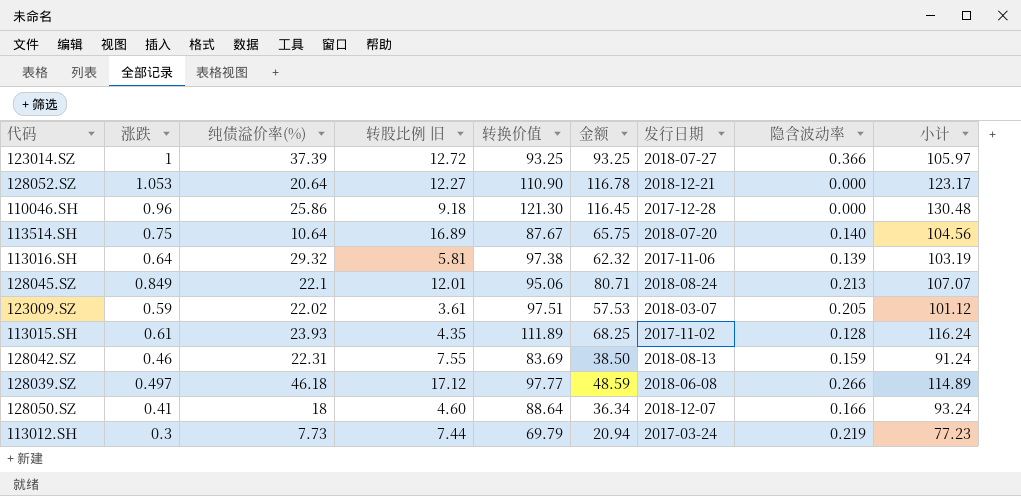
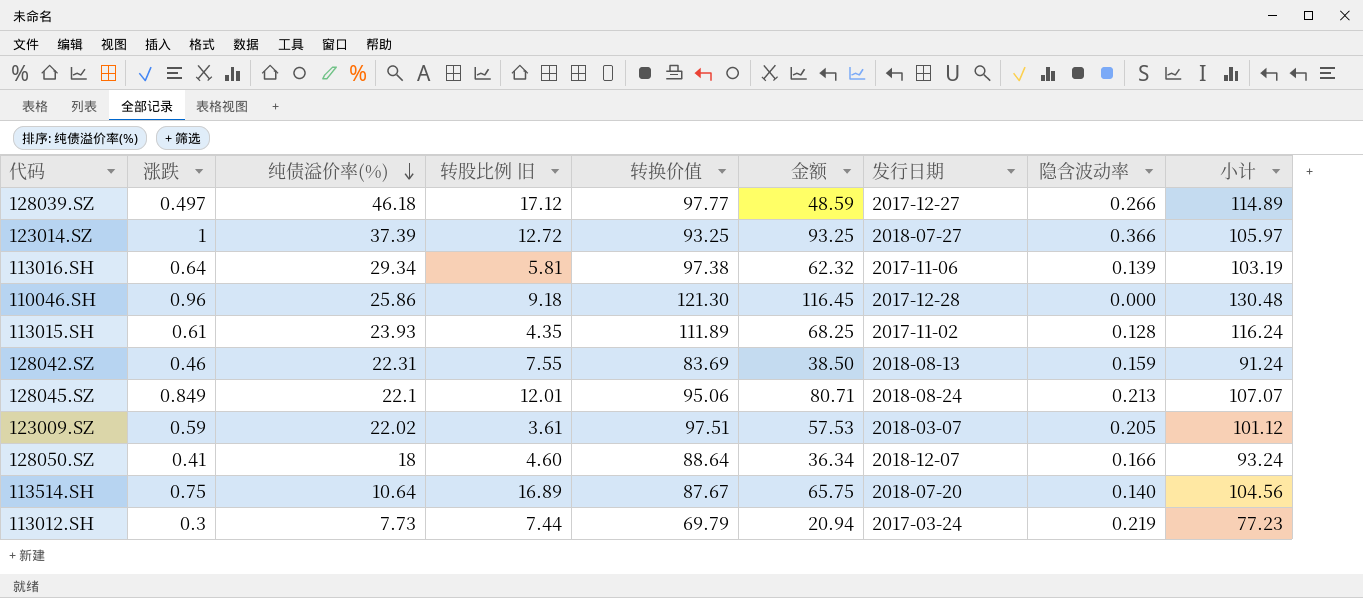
row order: none -> 纯债溢价率(%) descending
row 128052.SZ: 1.053 | 20.64 | 12.27 | 110.90 | 116.78 | 2018-12-21 | 0.000 | 123.17 -> none
128039.SZ | 发行日期: 2018-06-08 -> 2017-12-27
113016.SH | 纯债溢价率(%): 29.32 -> 29.34

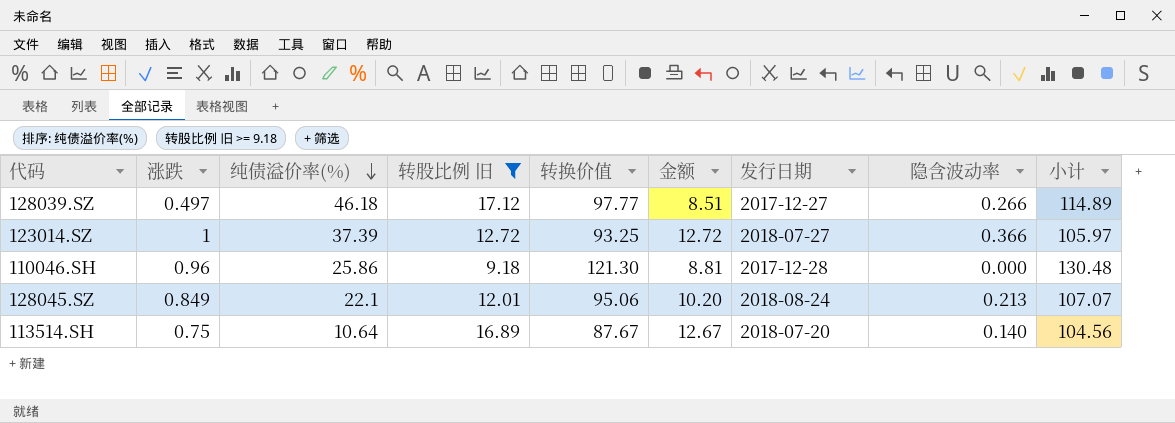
filter: none -> 转股比例 旧 >= 9.18
column 金额 | formula: [涨跌] * [转换价值] -> [涨跌] * [转股比例 旧]

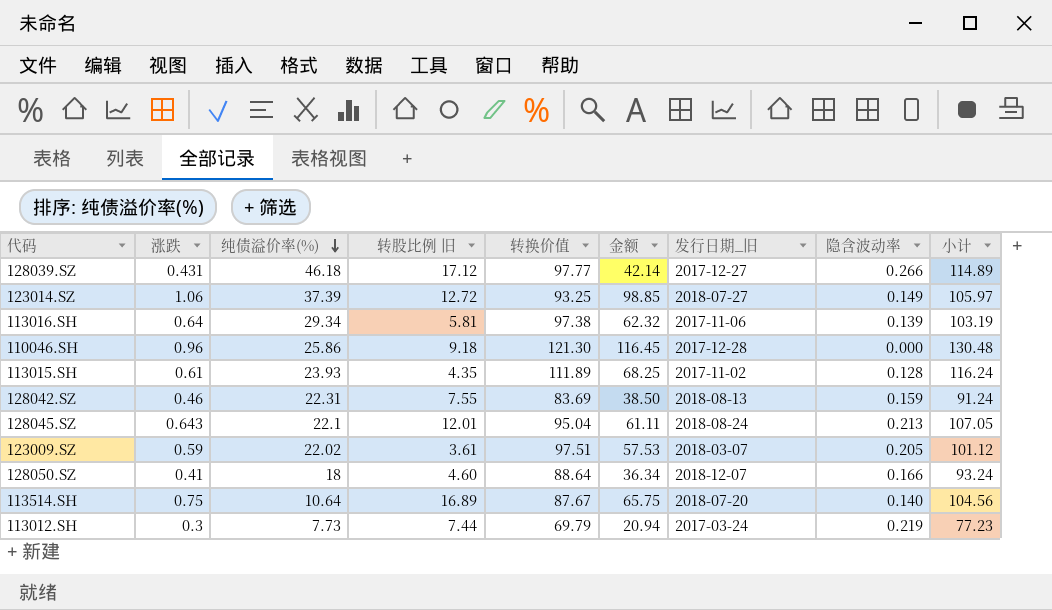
filter: 转股比例 旧 >= 9.18 -> none
column 金额 | formula: [涨跌] * [转股比例 旧] -> [涨跌] * [转换价值]
column name: 发行日期 -> 发行日期_旧
128039.SZ | 涨跌: 0.497 -> 0.431
123014.SZ | 涨跌: 1 -> 1.06
123014.SZ | 隐含波动率: 0.366 -> 0.149
128045.SZ | 涨跌: 0.849 -> 0.643
128045.SZ | 转换价值: 95.06 -> 95.04
128045.SZ | 小计: 107.07 -> 107.05

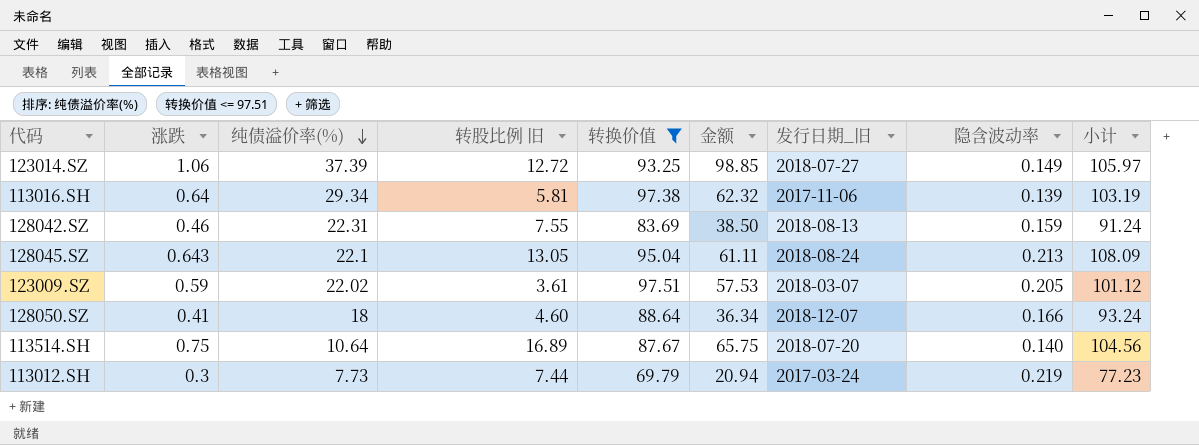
filter: none -> 转换价值 <= 97.51
128045.SZ | 转股比例 旧: 12.01 -> 13.05
128045.SZ | 小计: 107.05 -> 108.09

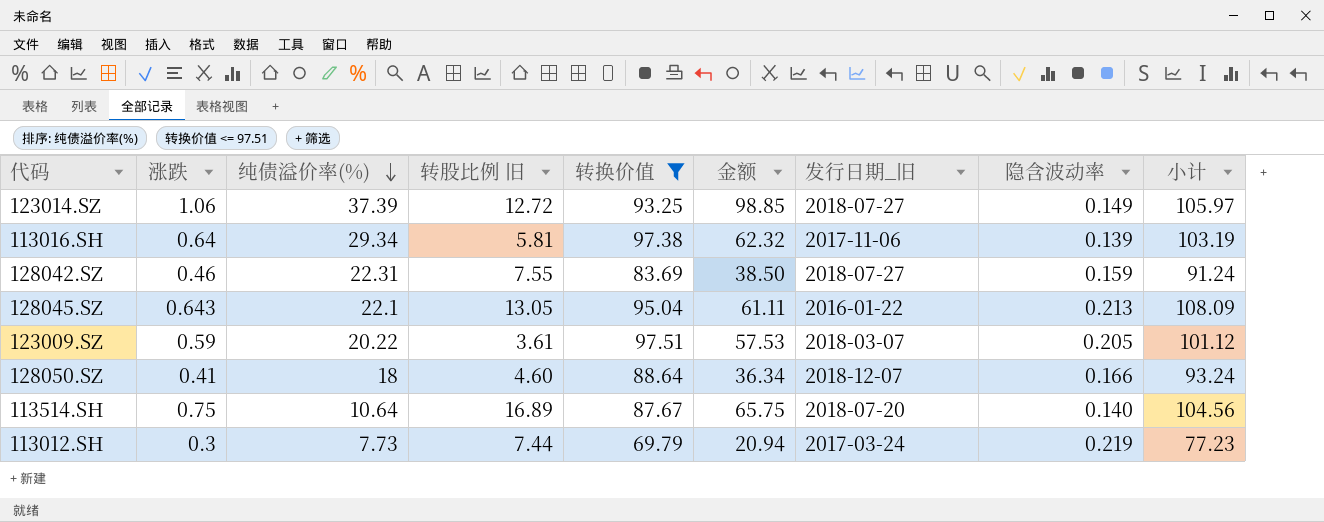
128042.SZ | 发行日期_旧: 2018-08-13 -> 2018-07-27
128045.SZ | 发行日期_旧: 2018-08-24 -> 2016-01-22
123009.SZ | 纯债溢价率(%): 22.02 -> 20.22

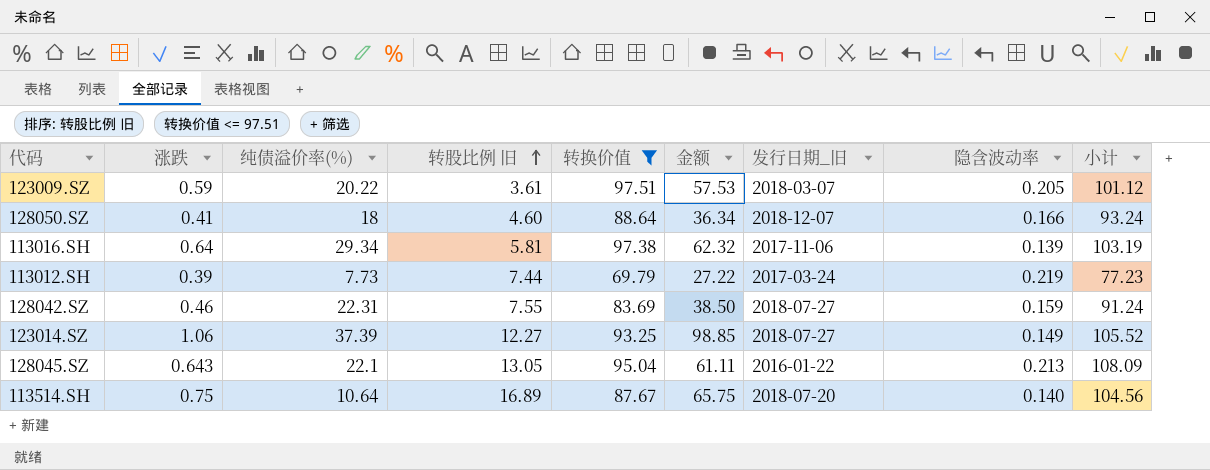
row order: 纯债溢价率(%) descending -> 转股比例 旧 ascending
113012.SH | 涨跌: 0.3 -> 0.39
113012.SH | 金额: 20.94 -> 27.22
123014.SZ | 转股比例 旧: 12.72 -> 12.27
123014.SZ | 小计: 105.97 -> 105.52

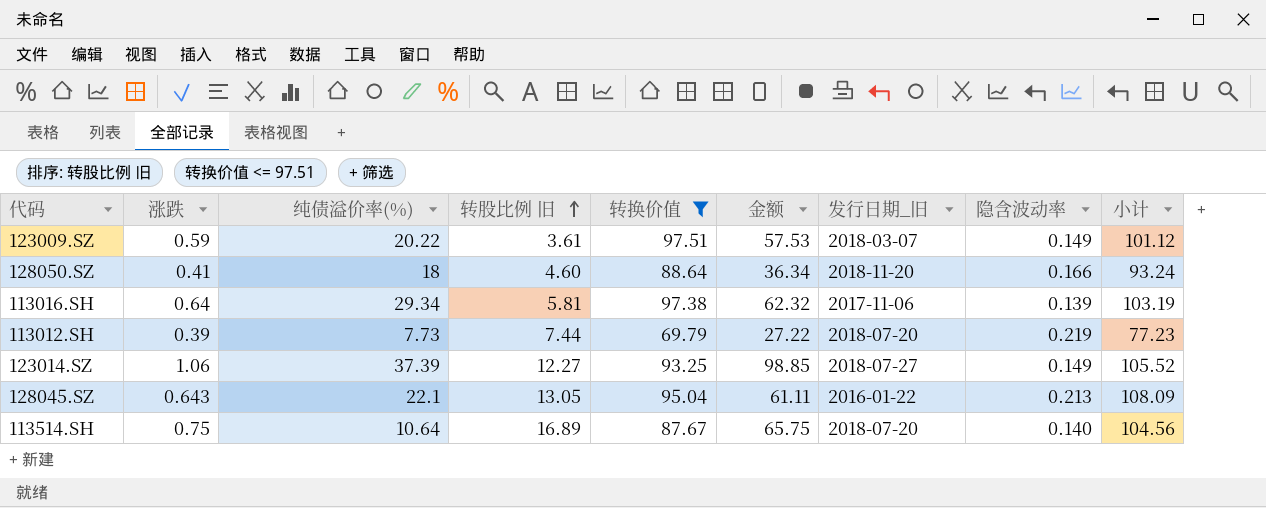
row 128042.SZ: 0.46 | 22.31 | 7.55 | 83.69 | 38.50 | 2018-07-27 | 0.159 | 91.24 -> none
123009.SZ | 隐含波动率: 0.205 -> 0.149
128050.SZ | 发行日期_旧: 2018-12-07 -> 2018-11-20
113012.SH | 发行日期_旧: 2017-03-24 -> 2018-07-20

